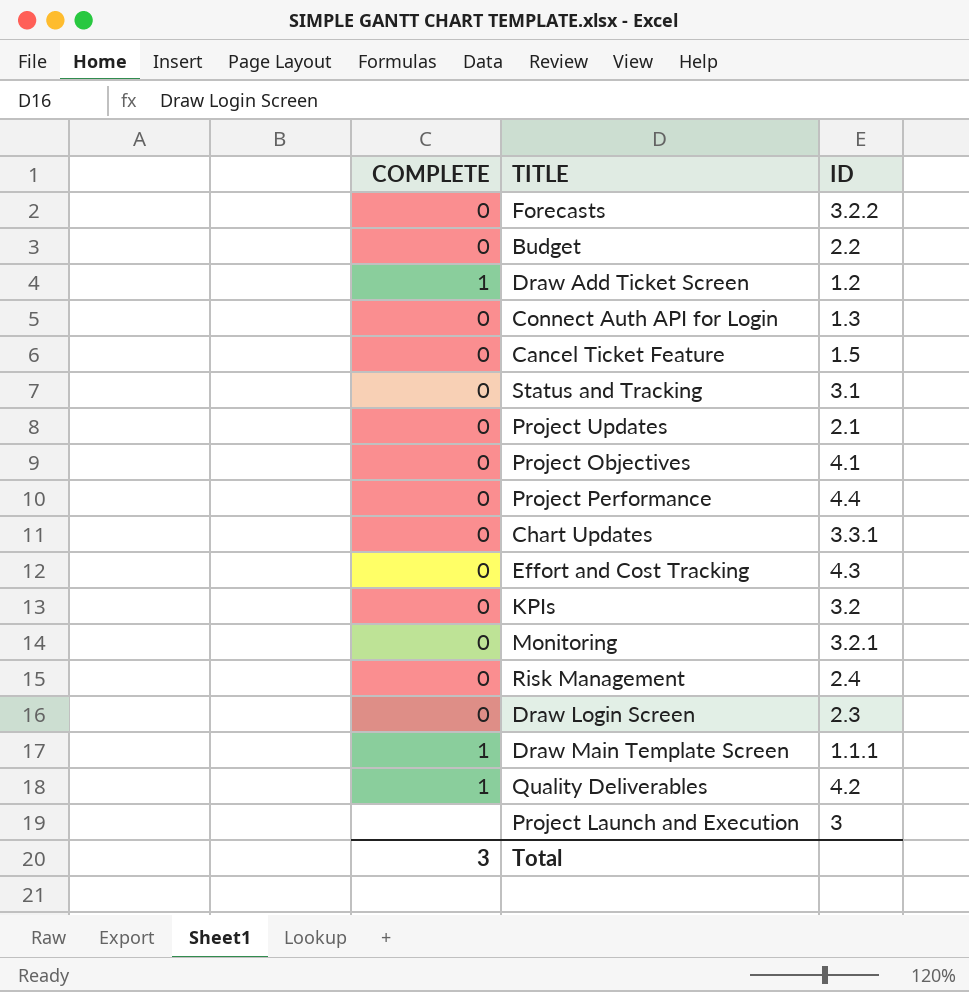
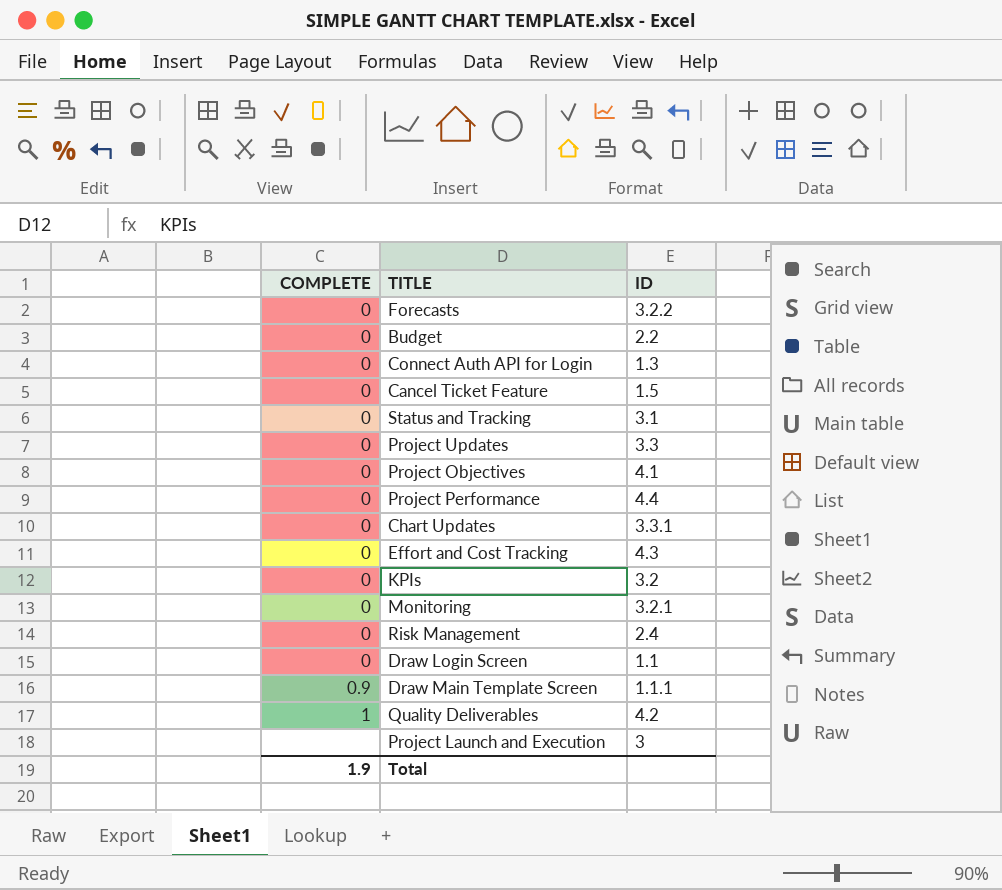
row Draw Add Ticket Screen: 1 | 1.2 -> none
Project Updates | ID: 2.1 -> 3.3
Draw Login Screen | ID: 2.3 -> 1.1
Draw Main Template Screen | COMPLETE: 1 -> 0.9
Total | COMPLETE: 3 -> 1.9

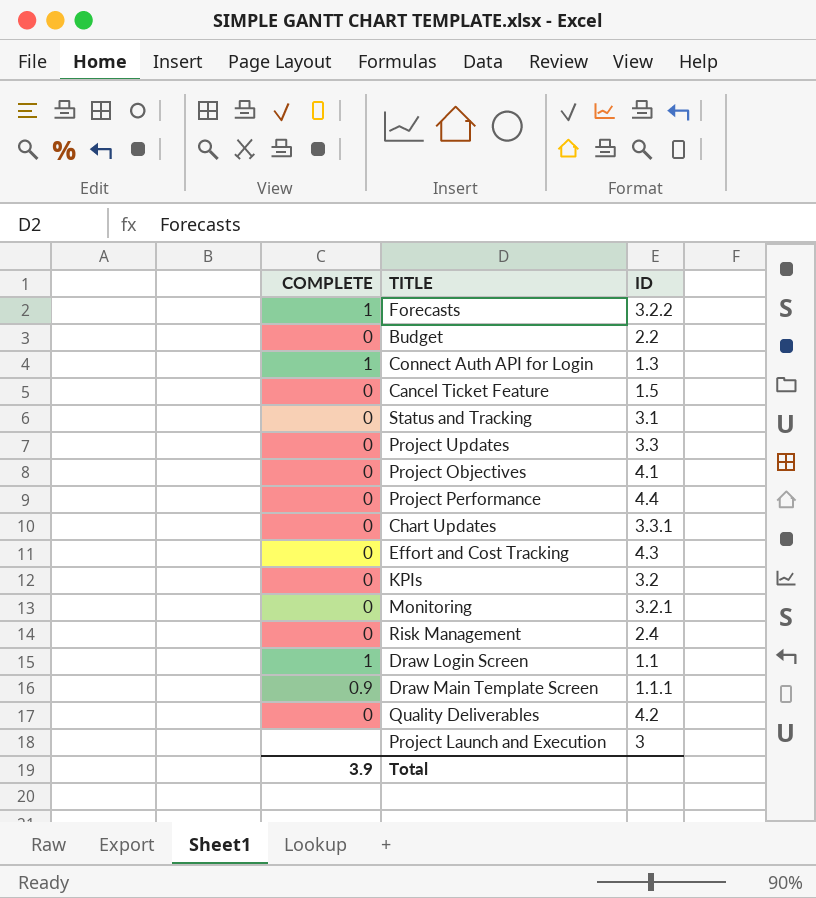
Forecasts | COMPLETE: 0 -> 1
Connect Auth API for Login | COMPLETE: 0 -> 1
Draw Login Screen | COMPLETE: 0 -> 1
Quality Deliverables | COMPLETE: 1 -> 0
Total | COMPLETE: 1.9 -> 3.9

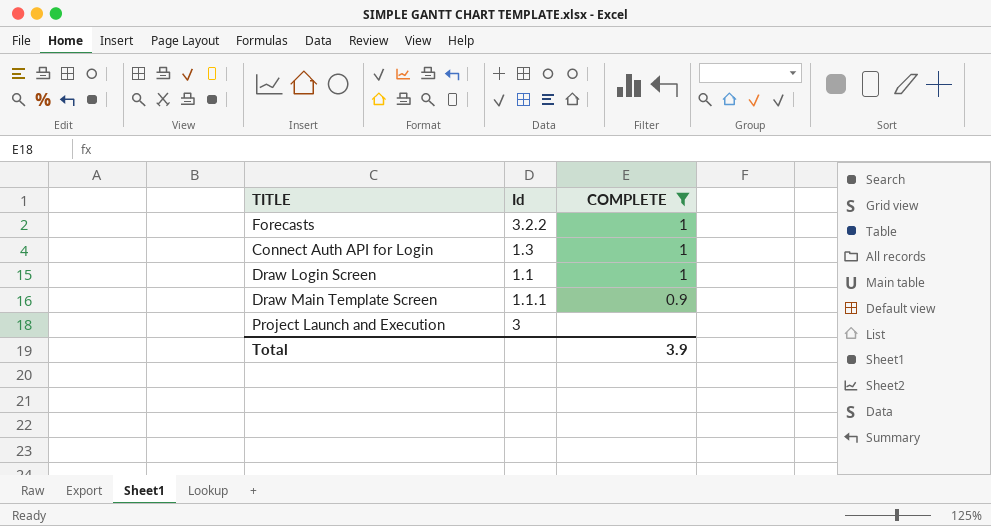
filter: none -> COMPLETE != 0
column name: ID -> Id
column COMPLETE | position: 1 -> 3

